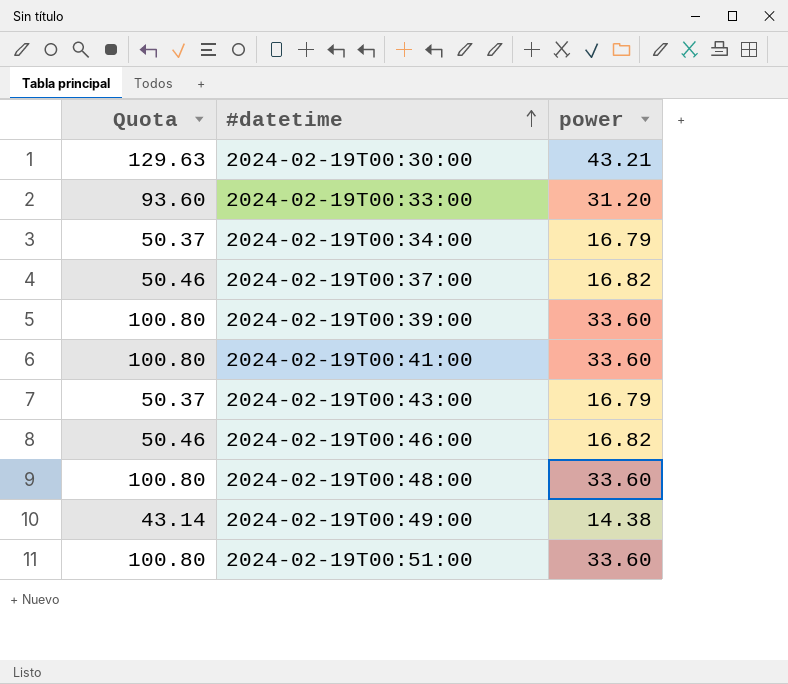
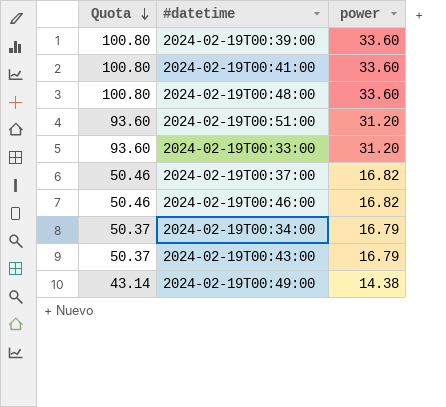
row order: #datetime ascending -> Quota descending
row 2024-02-19T00:30:00: 129.63 | 43.21 -> none
2024-02-19T00:51:00 | Quota: 100.80 -> 93.60
2024-02-19T00:51:00 | power: 33.60 -> 31.20

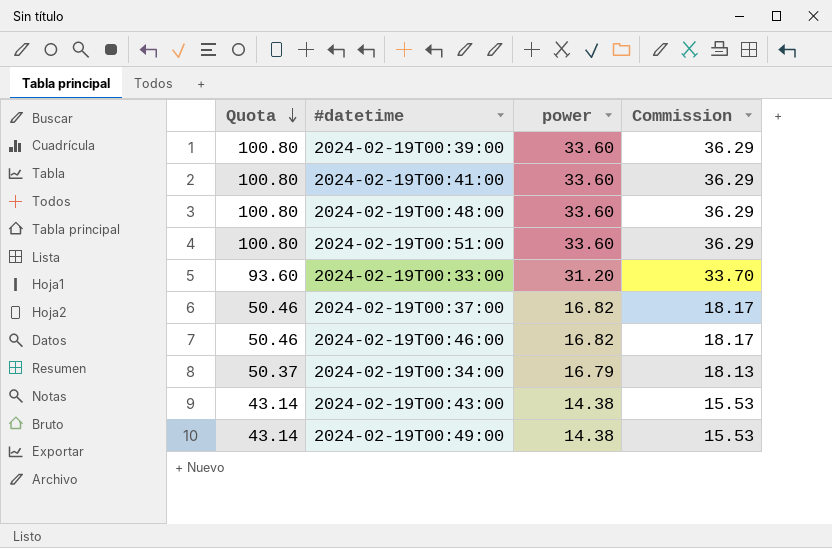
column Commission | formula: none -> [power] * 1.08
2024-02-19T00:51:00 | Quota: 93.60 -> 100.80
2024-02-19T00:51:00 | power: 31.20 -> 33.60
2024-02-19T00:43:00 | Quota: 50.37 -> 43.14
2024-02-19T00:43:00 | power: 16.79 -> 14.38

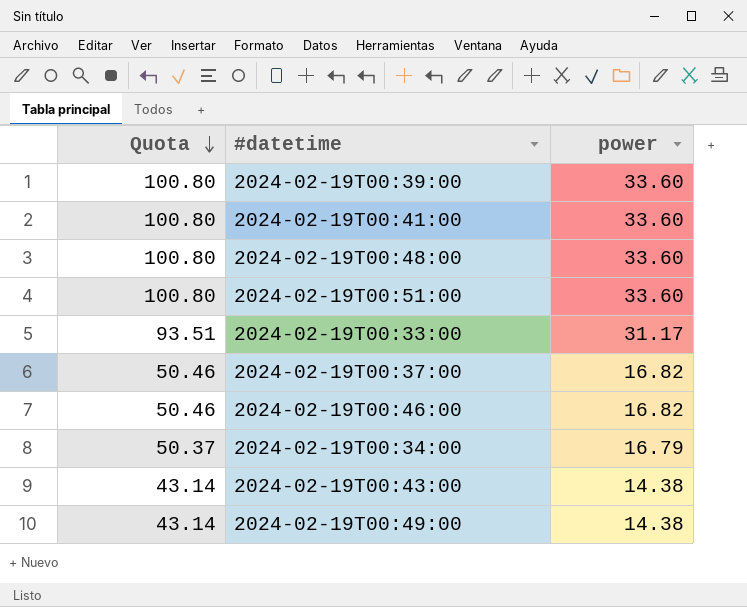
column Commission | formula: [power] * 1.08 -> none
2024-02-19T00:33:00 | Quota: 93.60 -> 93.51
2024-02-19T00:33:00 | power: 31.20 -> 31.17

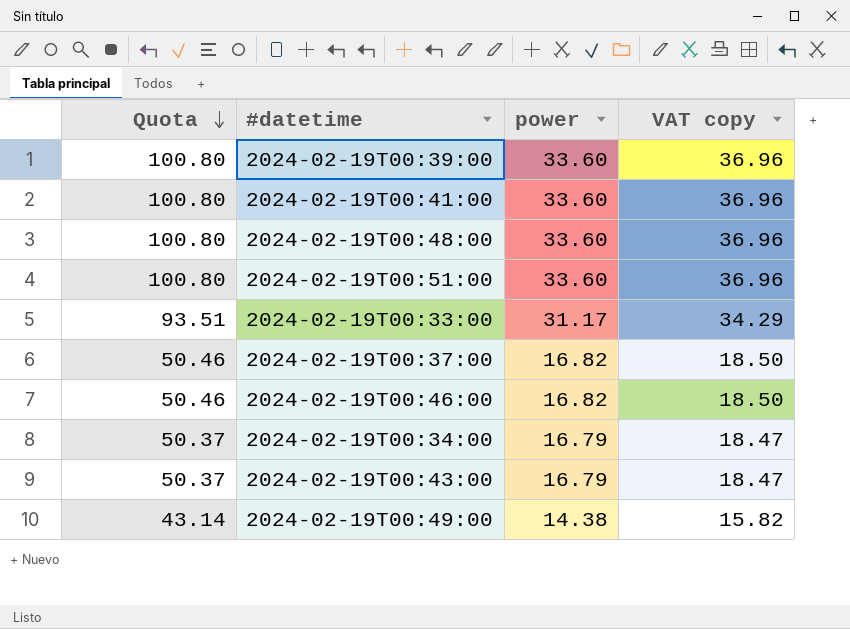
column VAT copy | formula: none -> [power] * 1.1
2024-02-19T00:43:00 | Quota: 43.14 -> 50.37
2024-02-19T00:43:00 | power: 14.38 -> 16.79

